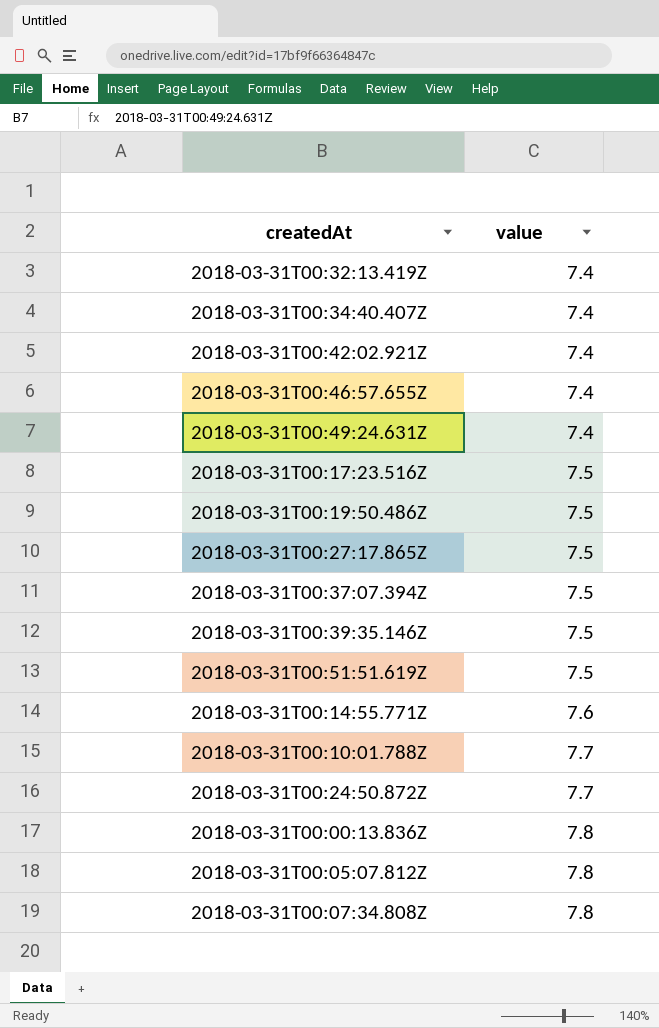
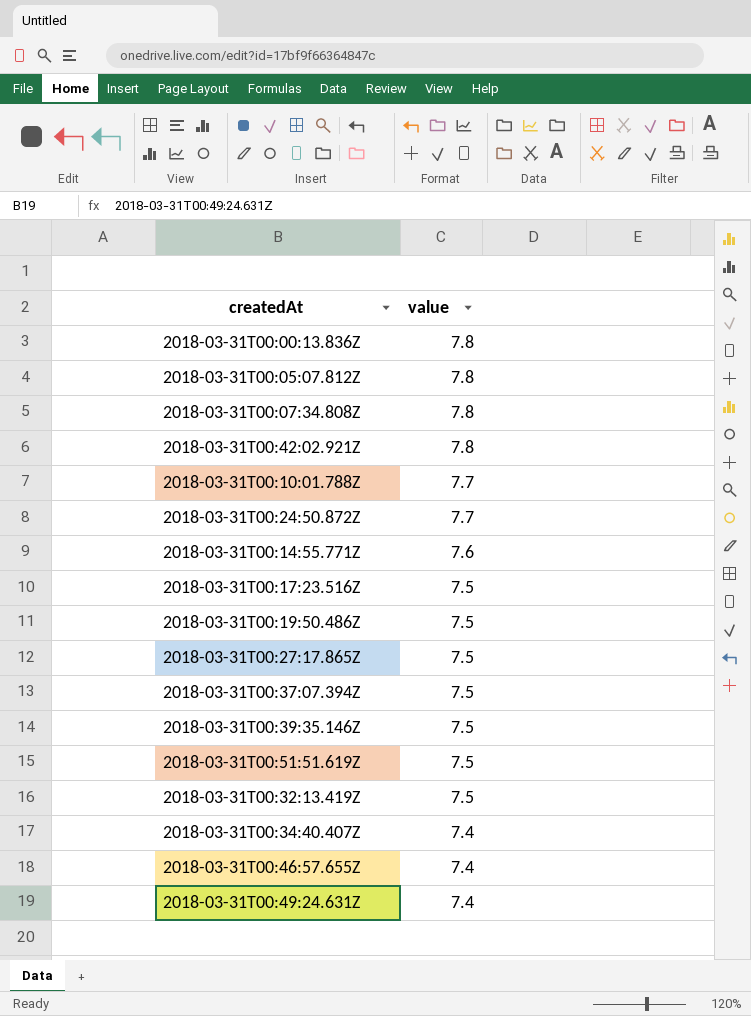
row order: value ascending -> value descending
2018-03-31T00:42:02.921Z | value: 7.4 -> 7.8
2018-03-31T00:32:13.419Z | value: 7.4 -> 7.5

